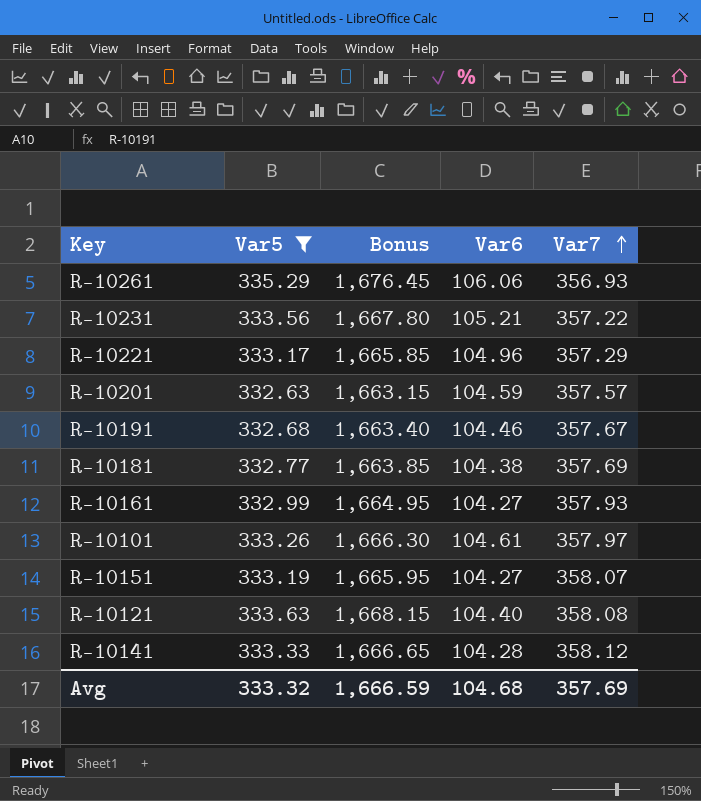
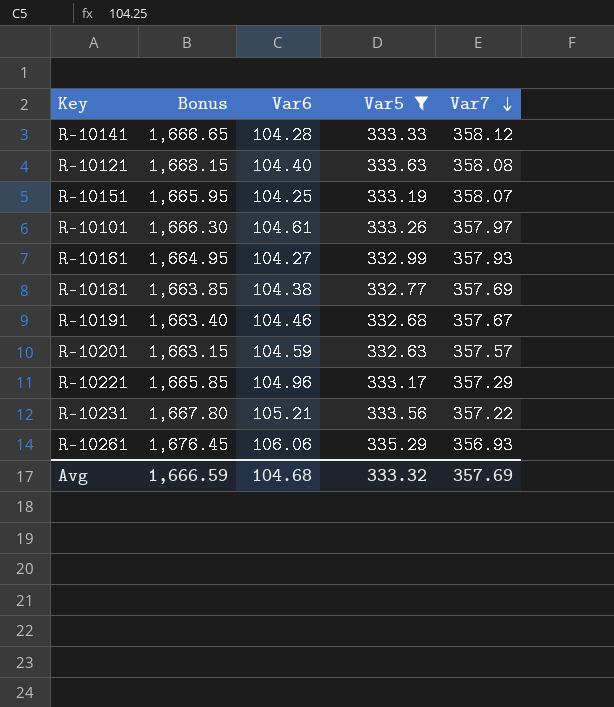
row order: Var7 ascending -> Var7 descending
column Var5 | position: 2 -> 4
R-10151 | Var6: 104.27 -> 104.25

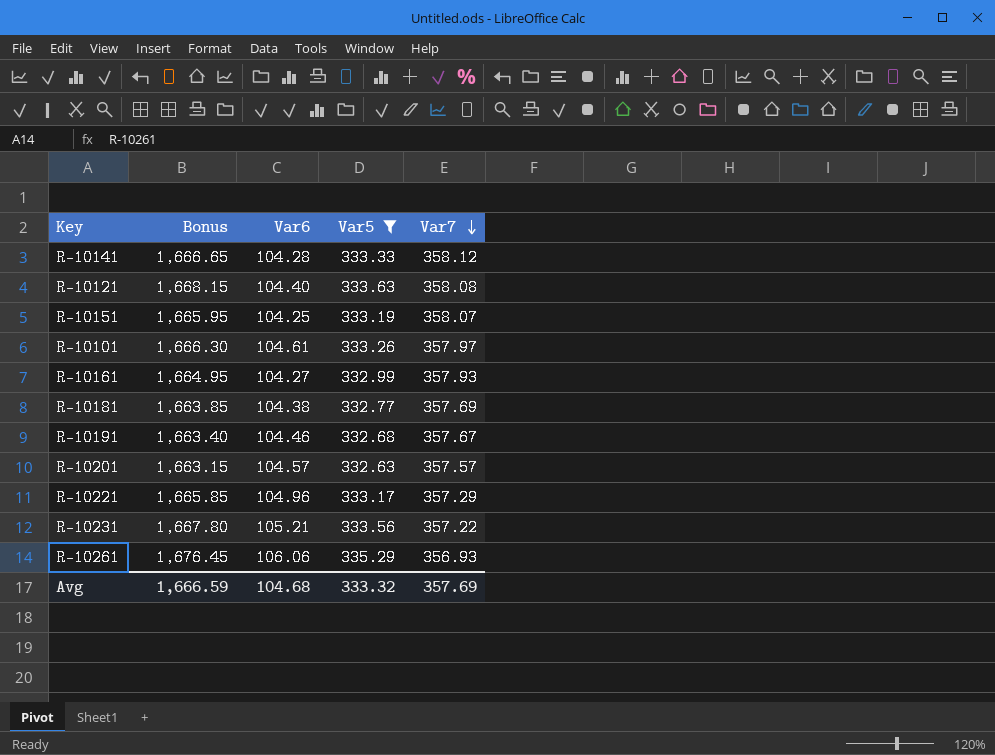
R-10201 | Var6: 104.59 -> 104.57

